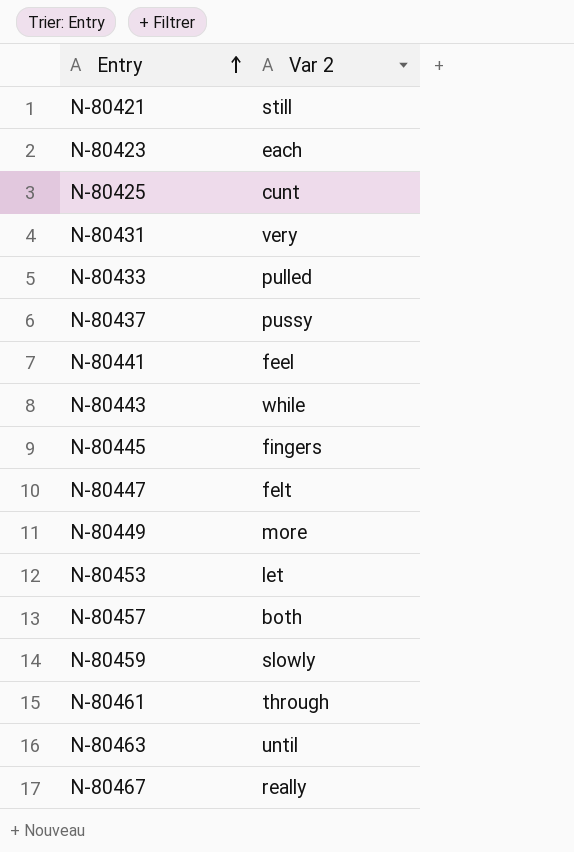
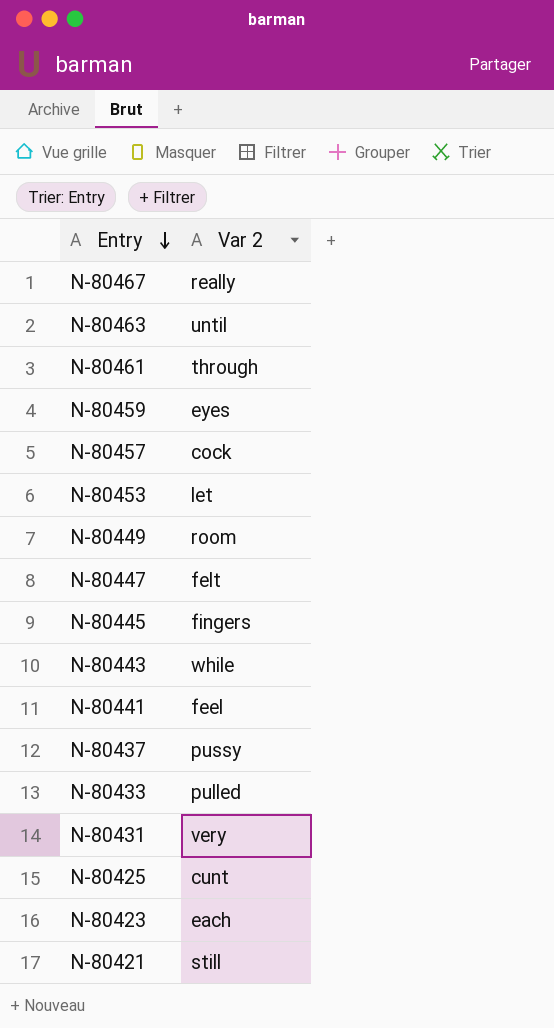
row order: Entry ascending -> Entry descending
N-80459 | Var 2: slowly -> eyes
N-80457 | Var 2: both -> cock
N-80449 | Var 2: more -> room

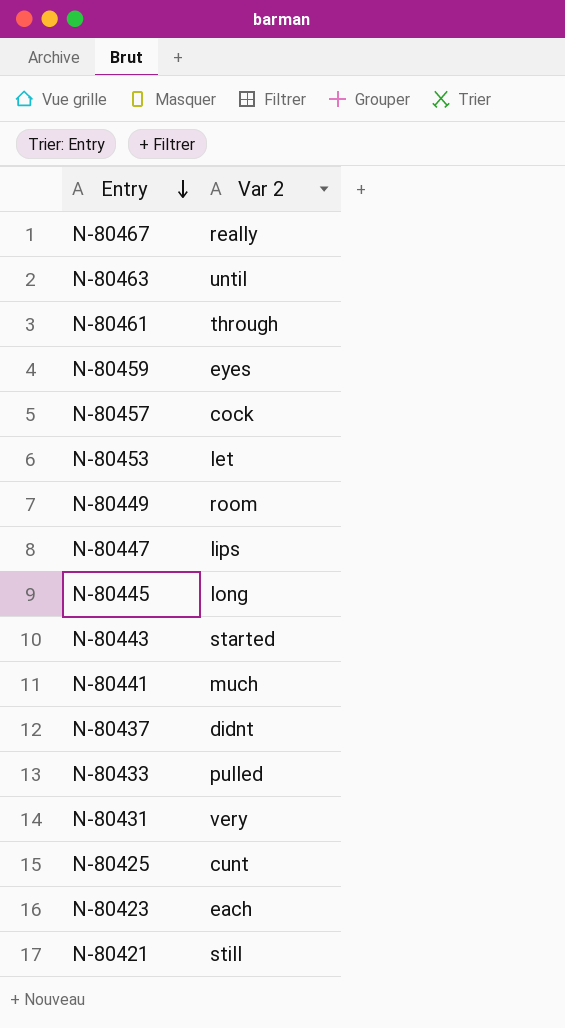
N-80447 | Var 2: felt -> lips
N-80445 | Var 2: fingers -> long
N-80443 | Var 2: while -> started
N-80441 | Var 2: feel -> much
N-80437 | Var 2: pussy -> didnt

